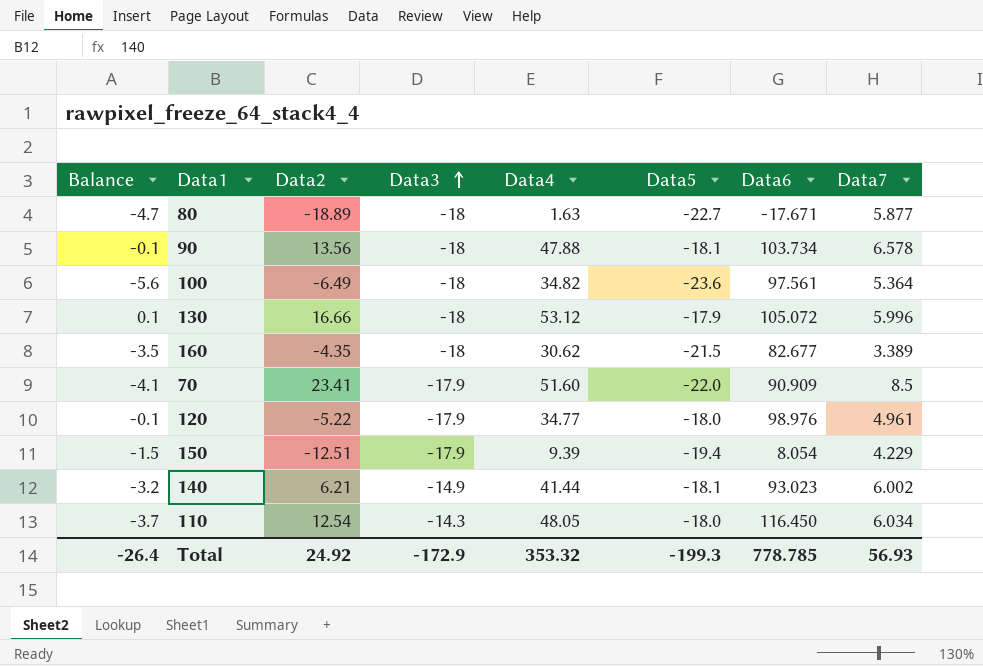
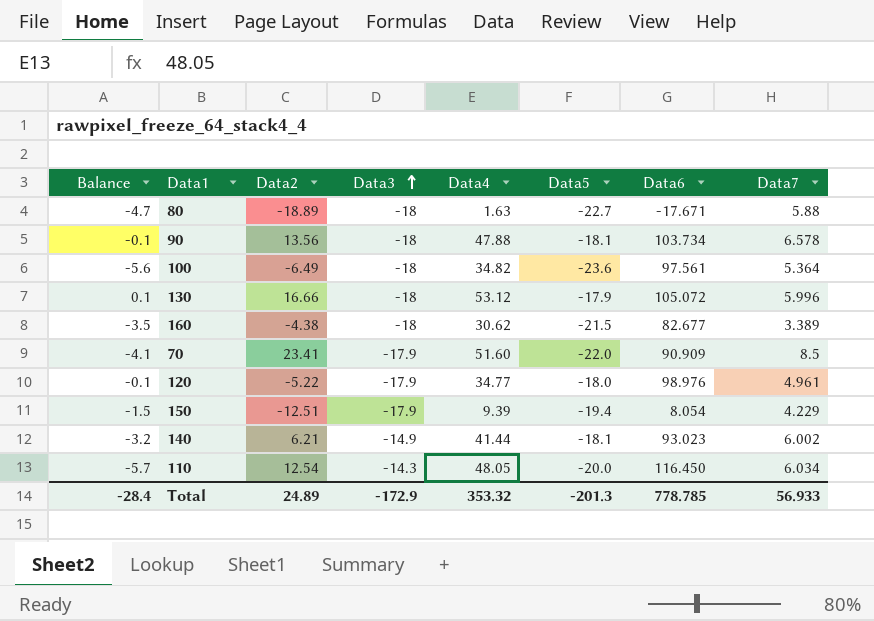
80 | Data7: 5.877 -> 5.88
160 | Data2: -4.35 -> -4.38
110 | Balance: -3.7 -> -5.7
110 | Data5: -18.0 -> -20.0
Total | Balance: -26.4 -> -28.4
Total | Data2: 24.92 -> 24.89
Total | Data5: -199.3 -> -201.3
Total | Data7: 56.93 -> 56.933

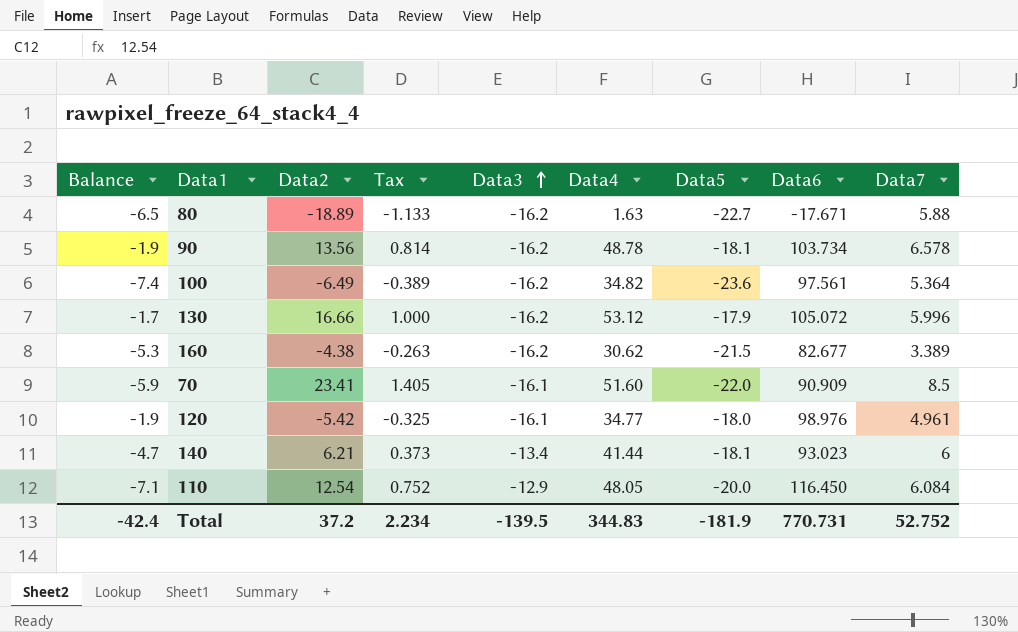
column Tax | formula: none -> [Data2] * 0.06
row 150: -1.5 | -12.51 | -17.9 | 9.39 | -19.4 | 8.054 | 4.229 -> none
80 | Balance: -4.7 -> -6.5
80 | Data3: -18 -> -16.2
90 | Balance: -0.1 -> -1.9
90 | Data3: -18 -> -16.2
90 | Data4: 47.88 -> 48.78
100 | Balance: -5.6 -> -7.4
100 | Data3: -18 -> -16.2
130 | Balance: 0.1 -> -1.7
130 | Data3: -18 -> -16.2
160 | Balance: -3.5 -> -5.3
160 | Data3: -18 -> -16.2
70 | Balance: -4.1 -> -5.9
70 | Data3: -17.9 -> -16.1
120 | Balance: -0.1 -> -1.9
120 | Data2: -5.22 -> -5.42
120 | Data3: -17.9 -> -16.1
140 | Balance: -3.2 -> -4.7
140 | Data3: -14.9 -> -13.4
140 | Data7: 6.002 -> 6
110 | Balance: -5.7 -> -7.1
110 | Data3: -14.3 -> -12.9
110 | Data7: 6.034 -> 6.084
Total | Balance: -28.4 -> -42.4
Total | Data2: 24.89 -> 37.2
Total | Data3: -172.9 -> -139.5
Total | Data4: 353.32 -> 344.83
Total | Data5: -201.3 -> -181.9
Total | Data6: 778.785 -> 770.731
Total | Data7: 56.933 -> 52.752

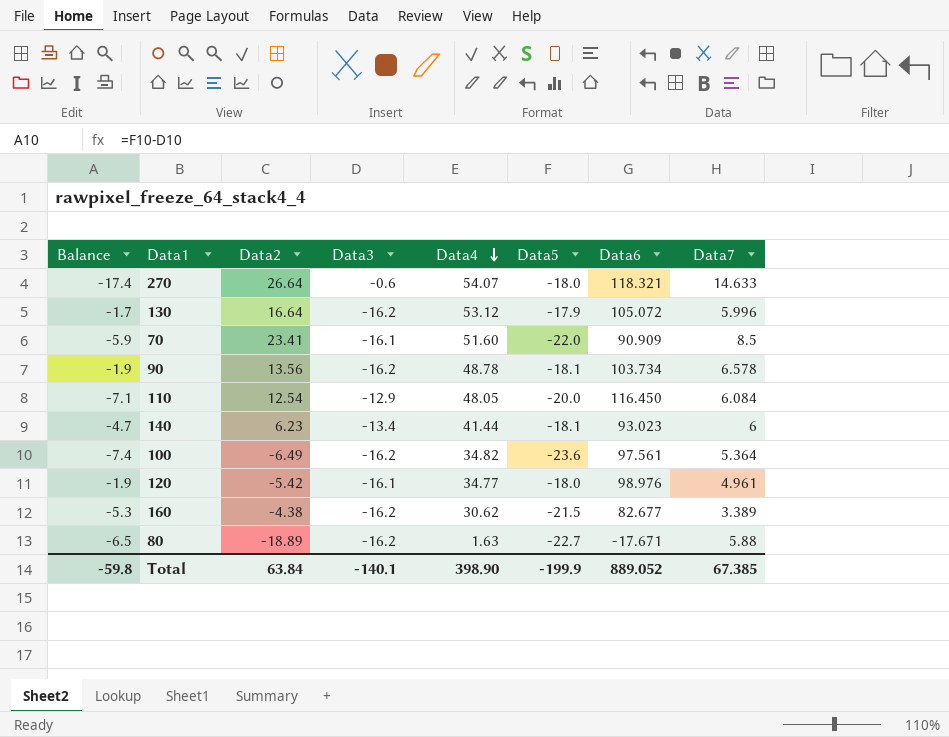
row order: Data3 ascending -> Data4 descending
column Tax | formula: [Data2] * 0.06 -> none
row 270: none -> -17.4 | 26.64 | -0.6 | 54.07 | -18.0 | 118.321 | 14.633
130 | Data2: 16.66 -> 16.64
140 | Data2: 6.21 -> 6.23
Total | Balance: -42.4 -> -59.8
Total | Data2: 37.2 -> 63.84
Total | Data3: -139.5 -> -140.1
Total | Data4: 344.83 -> 398.90
Total | Data5: -181.9 -> -199.9
Total | Data6: 770.731 -> 889.052
Total | Data7: 52.752 -> 67.385

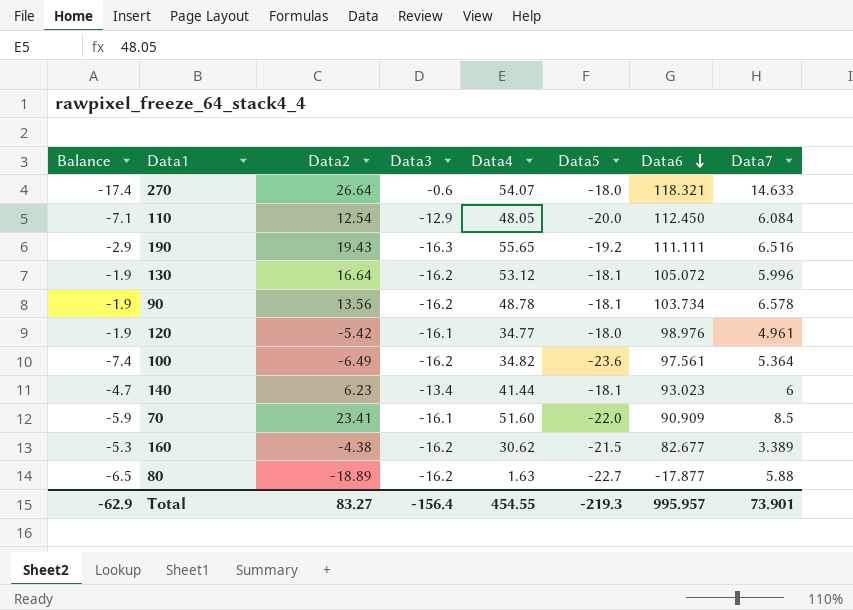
row order: Data4 descending -> Data6 descending
110 | Data6: 116.450 -> 112.450
row 190: none -> -2.9 | 19.43 | -16.3 | 55.65 | -19.2 | 111.111 | 6.516
130 | Balance: -1.7 -> -1.9
130 | Data5: -17.9 -> -18.1
80 | Data6: -17.671 -> -17.877
Total | Balance: -59.8 -> -62.9
Total | Data2: 63.84 -> 83.27
Total | Data3: -140.1 -> -156.4
Total | Data4: 398.90 -> 454.55
Total | Data5: -199.9 -> -219.3
Total | Data6: 889.052 -> 995.957
Total | Data7: 67.385 -> 73.901

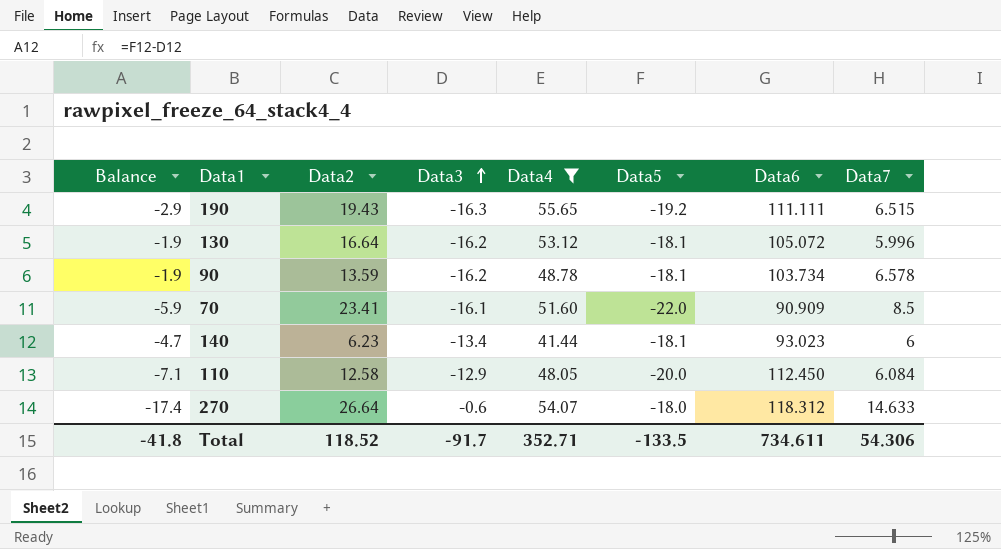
filter: none -> Data4 >= 41.44
row order: Data6 descending -> Data3 ascending
190 | Data7: 6.516 -> 6.515
90 | Data2: 13.56 -> 13.59
110 | Data2: 12.54 -> 12.58
270 | Data6: 118.321 -> 118.312
Total | Balance: -62.9 -> -41.8
Total | Data2: 83.27 -> 118.52
Total | Data3: -156.4 -> -91.7
Total | Data4: 454.55 -> 352.71
Total | Data5: -219.3 -> -133.5
Total | Data6: 995.957 -> 734.611
Total | Data7: 73.901 -> 54.306

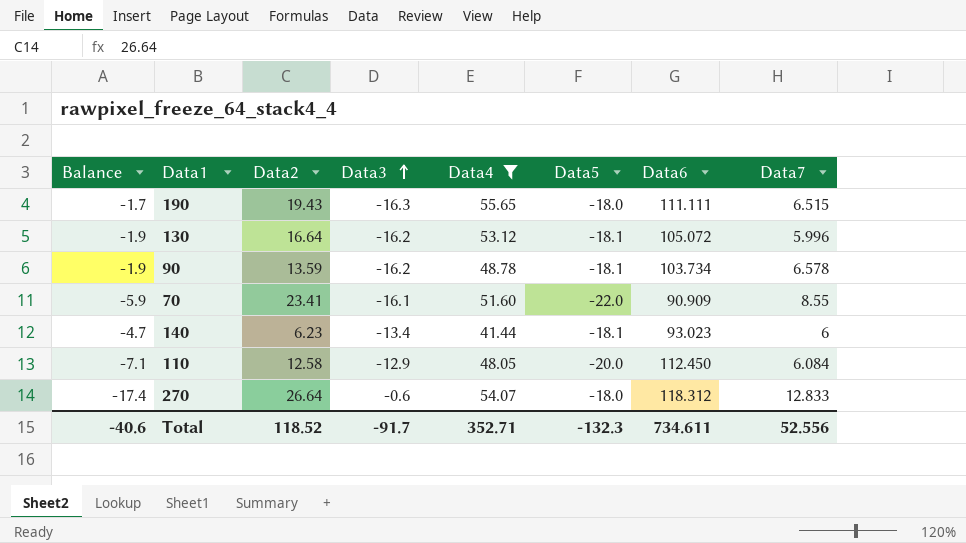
190 | Balance: -2.9 -> -1.7
190 | Data5: -19.2 -> -18.0
70 | Data7: 8.5 -> 8.55
270 | Data7: 14.633 -> 12.833
Total | Balance: -41.8 -> -40.6
Total | Data5: -133.5 -> -132.3
Total | Data7: 54.306 -> 52.556

